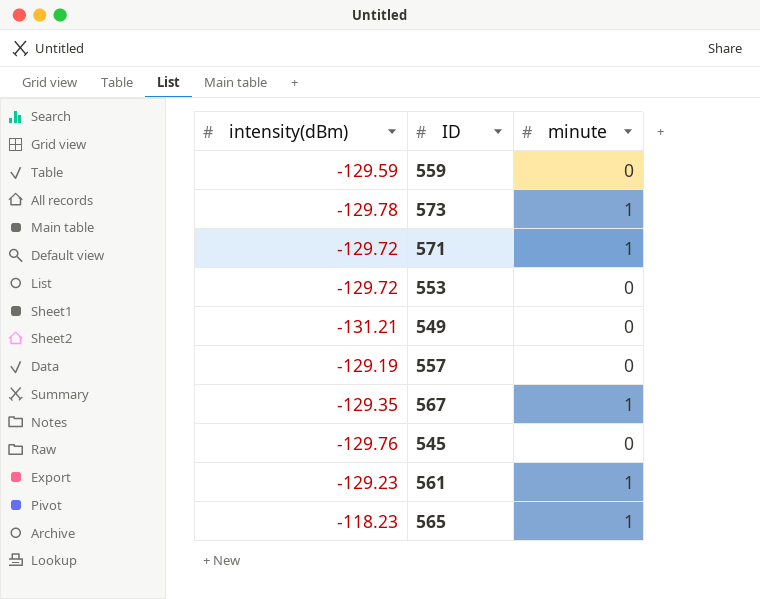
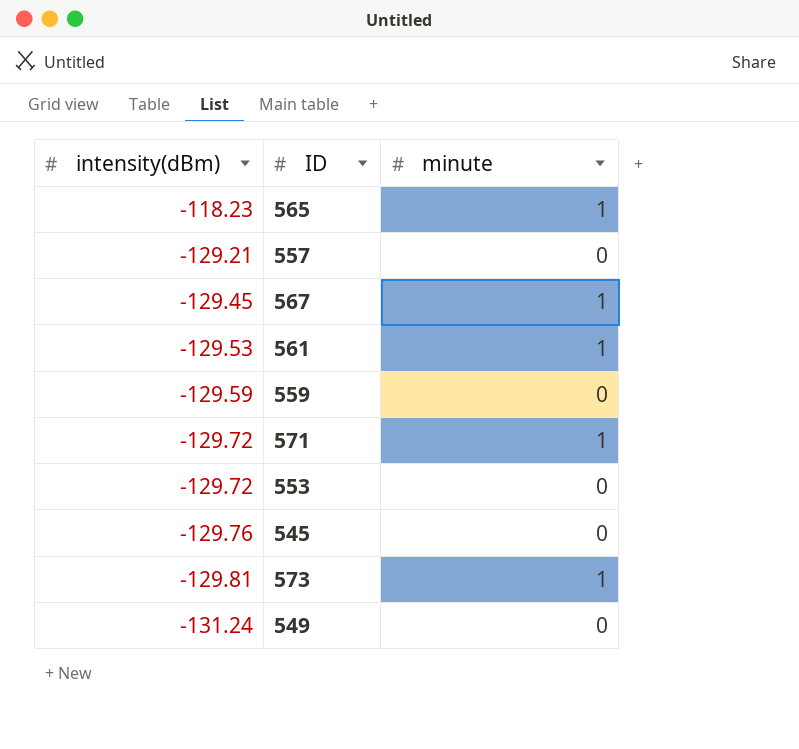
row order: none -> intensity(dBm) descending
557 | intensity(dBm): -129.19 -> -129.21
567 | intensity(dBm): -129.35 -> -129.45
561 | intensity(dBm): -129.23 -> -129.53
573 | intensity(dBm): -129.78 -> -129.81
549 | intensity(dBm): -131.21 -> -131.24

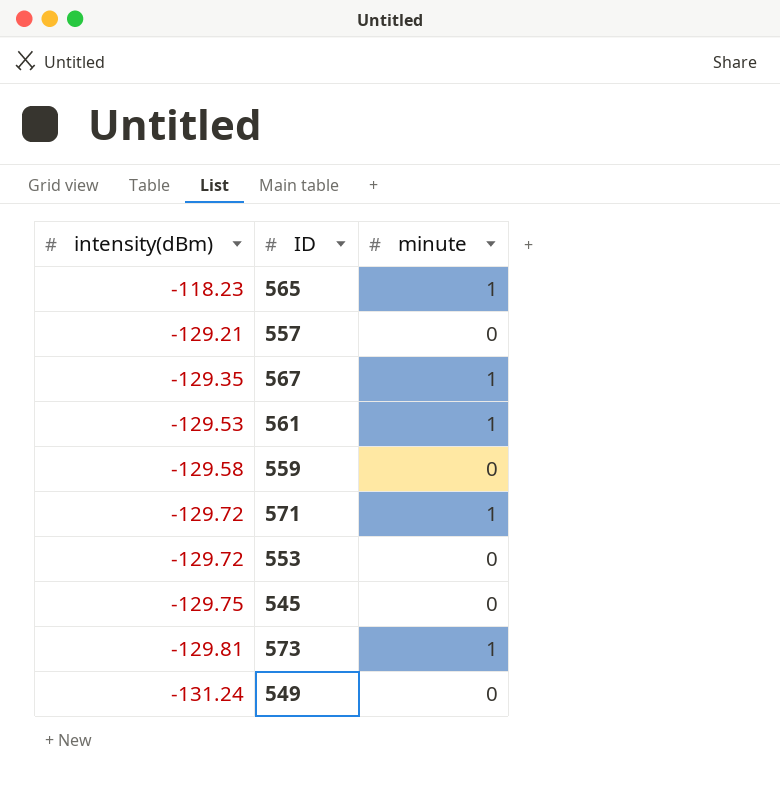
567 | intensity(dBm): -129.45 -> -129.35
559 | intensity(dBm): -129.59 -> -129.58
545 | intensity(dBm): -129.76 -> -129.75

